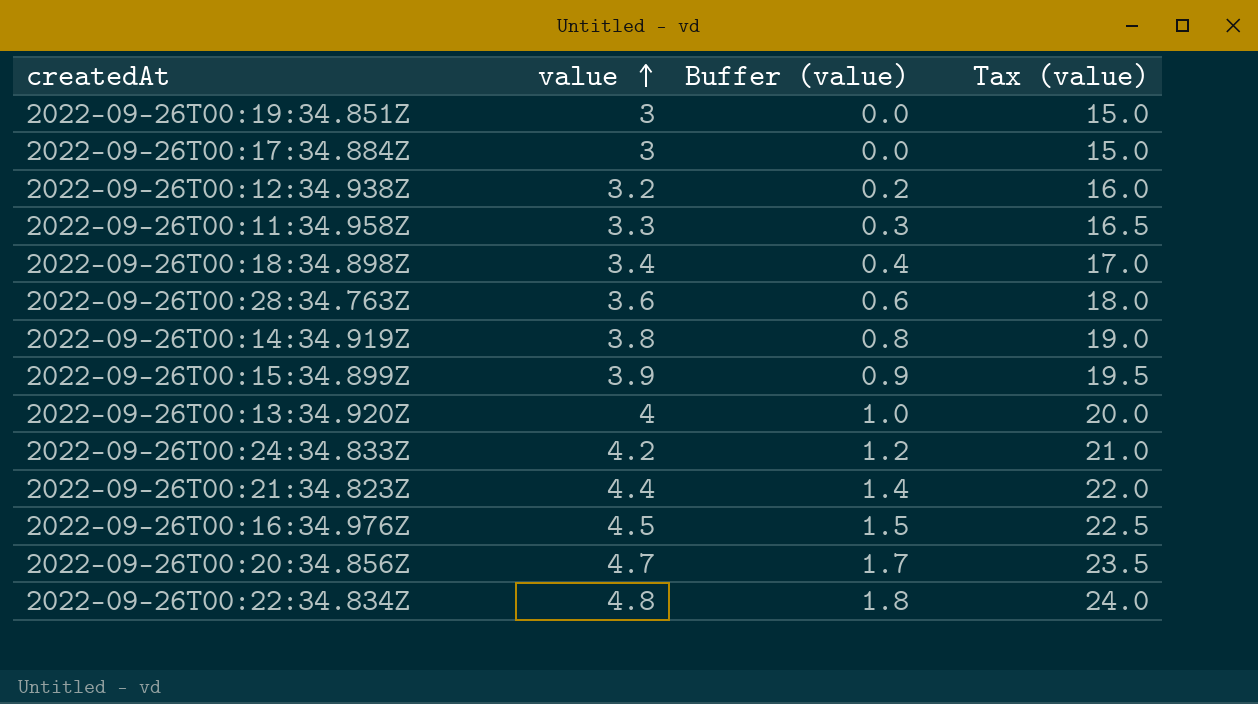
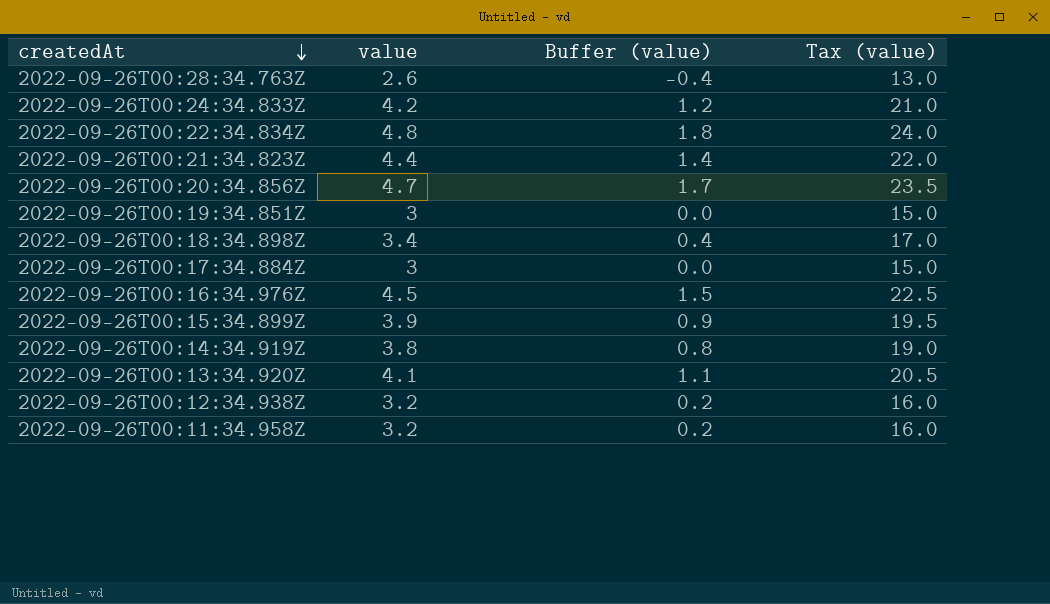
row order: value ascending -> createdAt descending
2022-09-26T00:28:34.763Z | value: 3.6 -> 2.6
2022-09-26T00:28:34.763Z | Buffer (value): 0.6 -> -0.4
2022-09-26T00:28:34.763Z | Tax (value): 18.0 -> 13.0
2022-09-26T00:13:34.920Z | value: 4 -> 4.1
2022-09-26T00:13:34.920Z | Buffer (value): 1.0 -> 1.1
2022-09-26T00:13:34.920Z | Tax (value): 20.0 -> 20.5
2022-09-26T00:11:34.958Z | value: 3.3 -> 3.2
2022-09-26T00:11:34.958Z | Buffer (value): 0.3 -> 0.2
2022-09-26T00:11:34.958Z | Tax (value): 16.5 -> 16.0

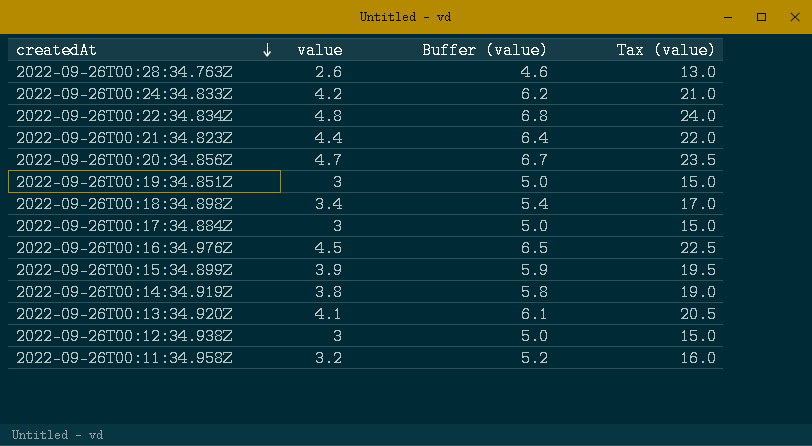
column Buffer (value) | formula: [value] - 3 -> [value] + 2
2022-09-26T00:12:34.938Z | value: 3.2 -> 3
2022-09-26T00:12:34.938Z | Tax (value): 16.0 -> 15.0

